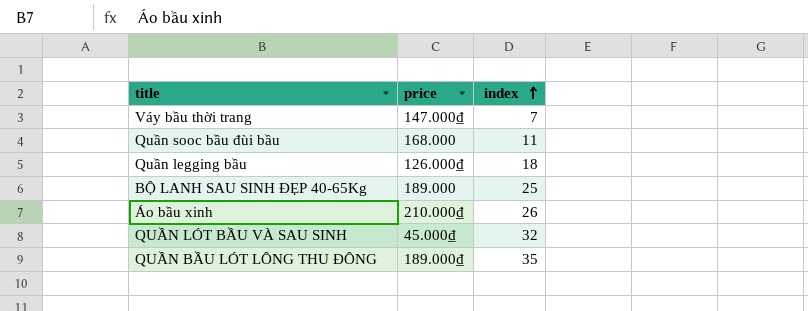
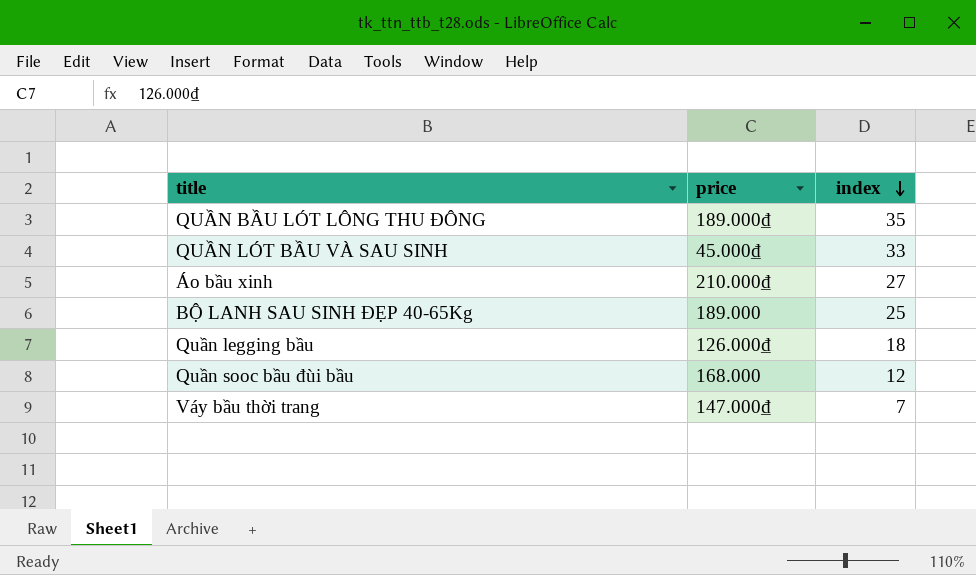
row order: index ascending -> index descending
QUẦN LÓT BẦU VÀ SAU SINH | index: 32 -> 33
Áo bầu xinh | index: 26 -> 27
Quần sooc bầu đùi bầu | index: 11 -> 12

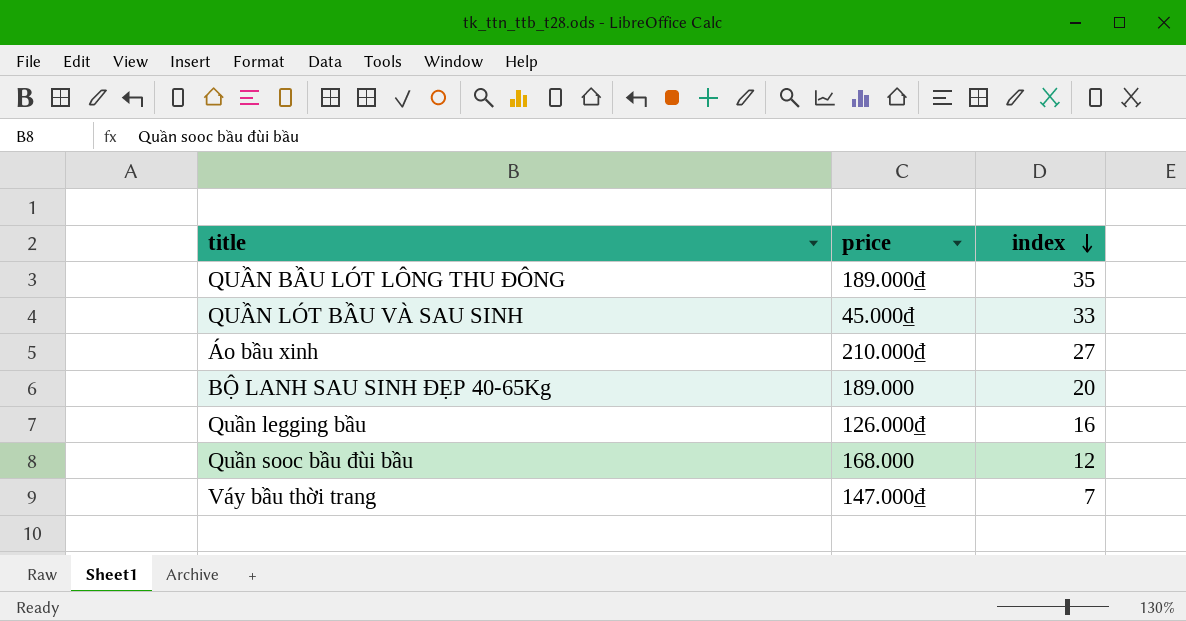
BỘ LANH SAU SINH ĐẸP 40-65Kg | index: 25 -> 20
Quần legging bầu | index: 18 -> 16

